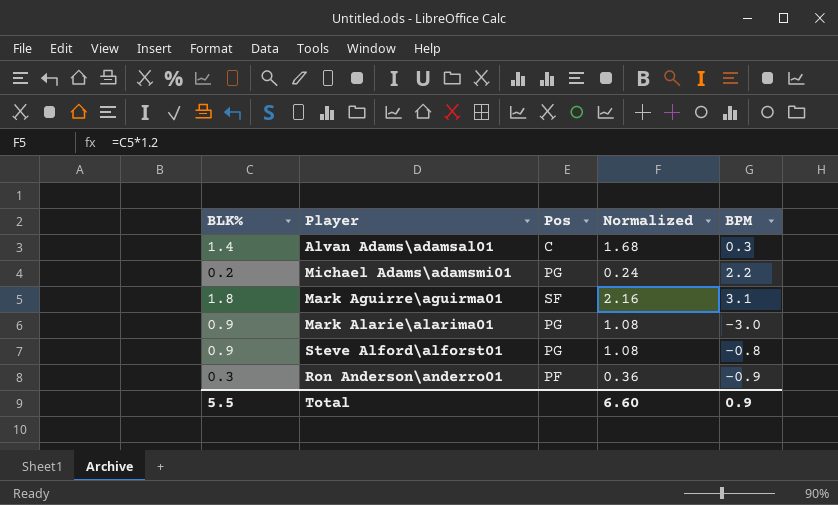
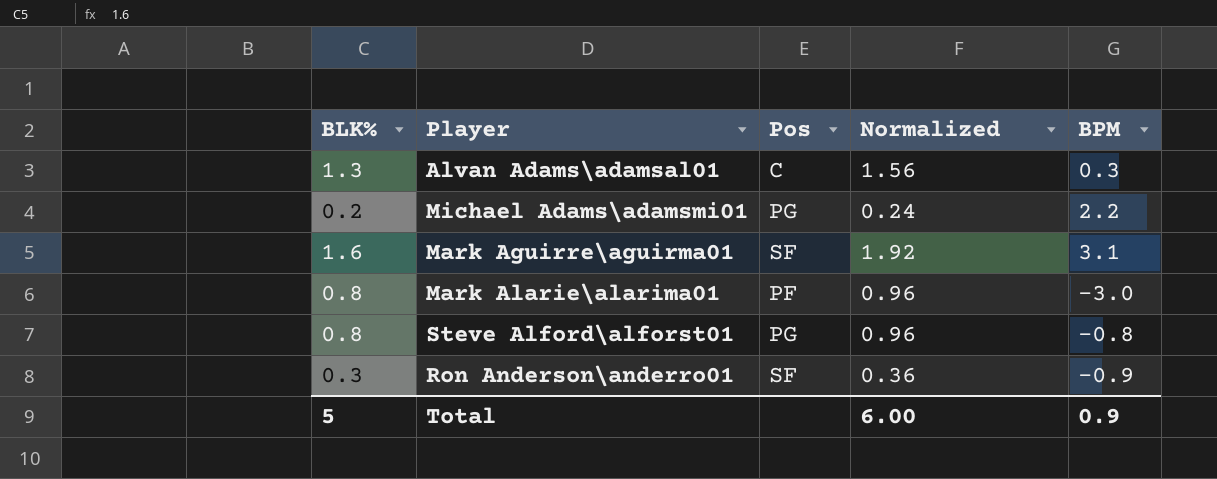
Alvan Adams\adamsal01 | BLK%: 1.4 -> 1.3
Alvan Adams\adamsal01 | Normalized: 1.68 -> 1.56
Mark Aguirre\aguirma01 | BLK%: 1.8 -> 1.6
Mark Aguirre\aguirma01 | Normalized: 2.16 -> 1.92
Mark Alarie\alarima01 | BLK%: 0.9 -> 0.8
Mark Alarie\alarima01 | Pos: PG -> PF
Mark Alarie\alarima01 | Normalized: 1.08 -> 0.96
Steve Alford\alforst01 | BLK%: 0.9 -> 0.8
Steve Alford\alforst01 | Normalized: 1.08 -> 0.96
Ron Anderson\anderro01 | Pos: PF -> SF
Total | BLK%: 5.5 -> 5
Total | Normalized: 6.60 -> 6.00

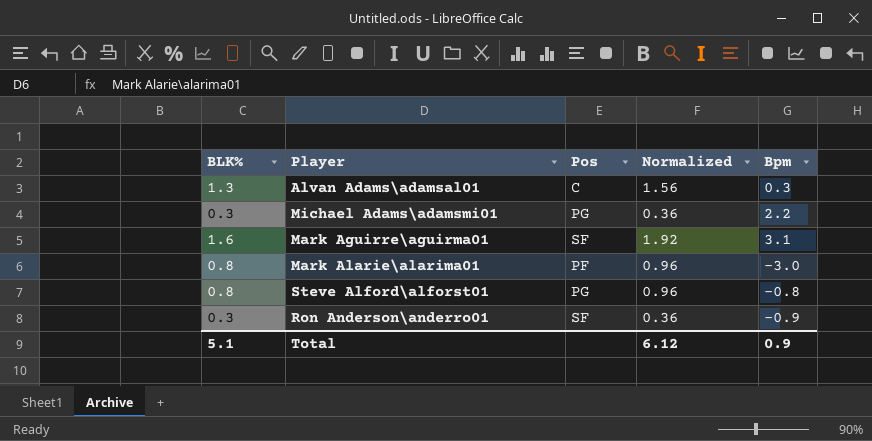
column name: BPM -> Bpm
Michael Adams\adamsmi01 | BLK%: 0.2 -> 0.3
Michael Adams\adamsmi01 | Normalized: 0.24 -> 0.36
Total | BLK%: 5 -> 5.1
Total | Normalized: 6.00 -> 6.12

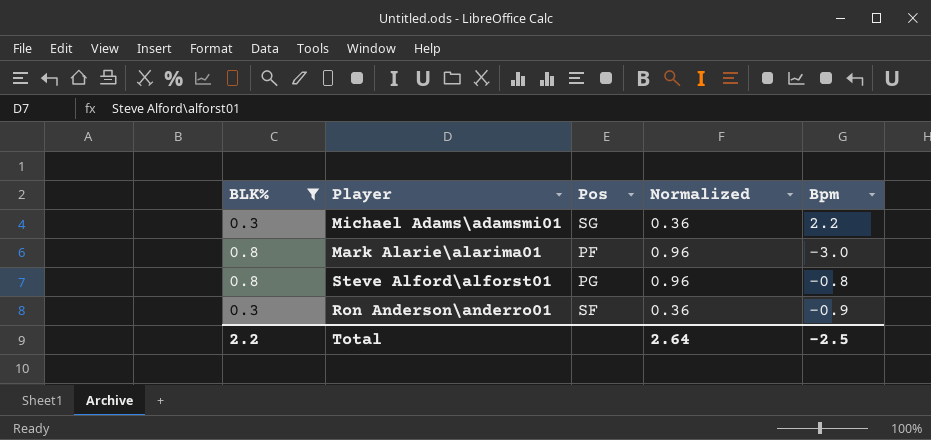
filter: none -> BLK% <= 0.8
Michael Adams\adamsmi01 | Pos: PG -> SG
Total | BLK%: 5.1 -> 2.2
Total | Normalized: 6.12 -> 2.64
Total | Bpm: 0.9 -> -2.5

